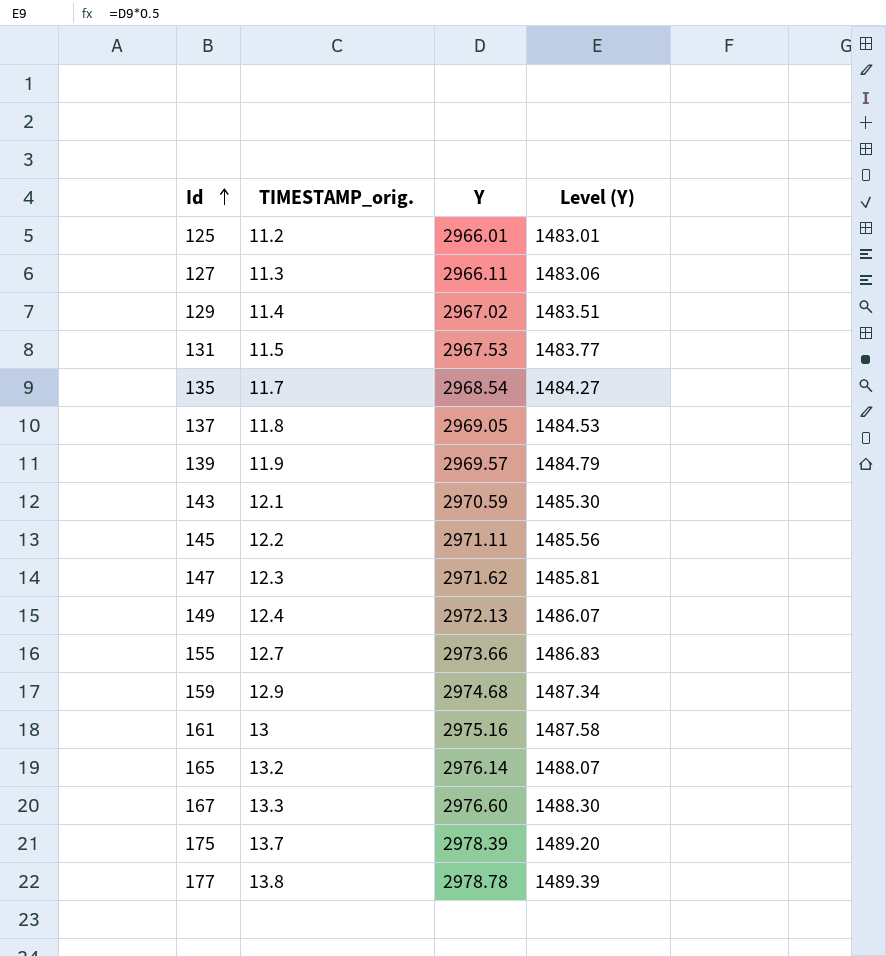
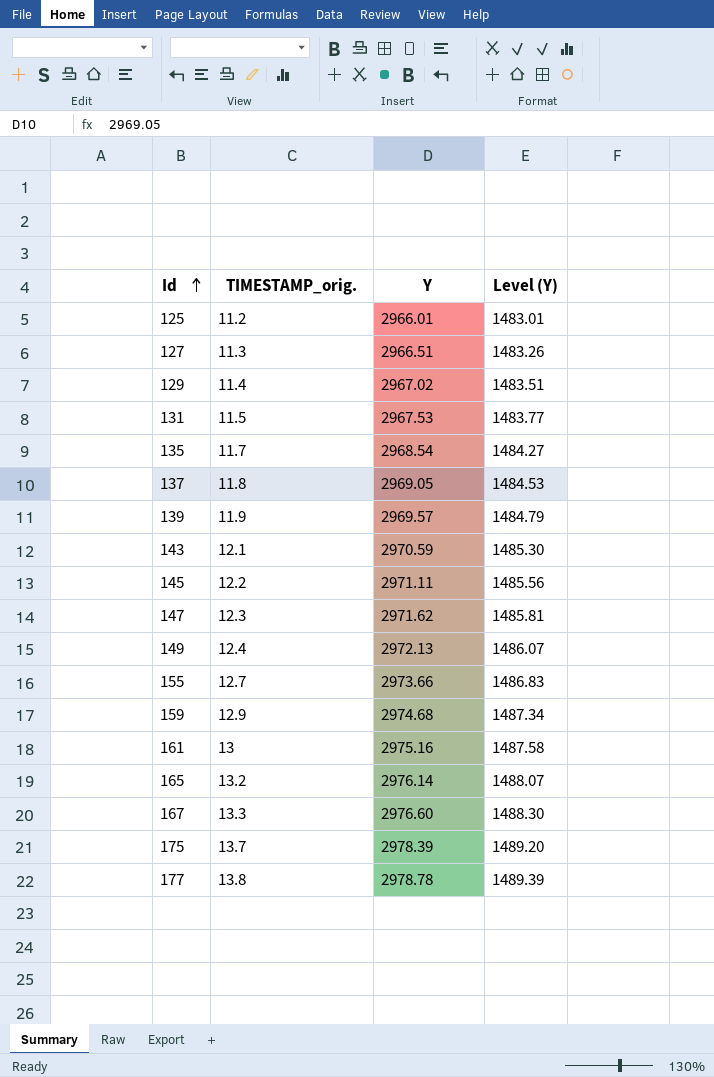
127 | Y: 2966.11 -> 2966.51
127 | Level (Y): 1483.06 -> 1483.26

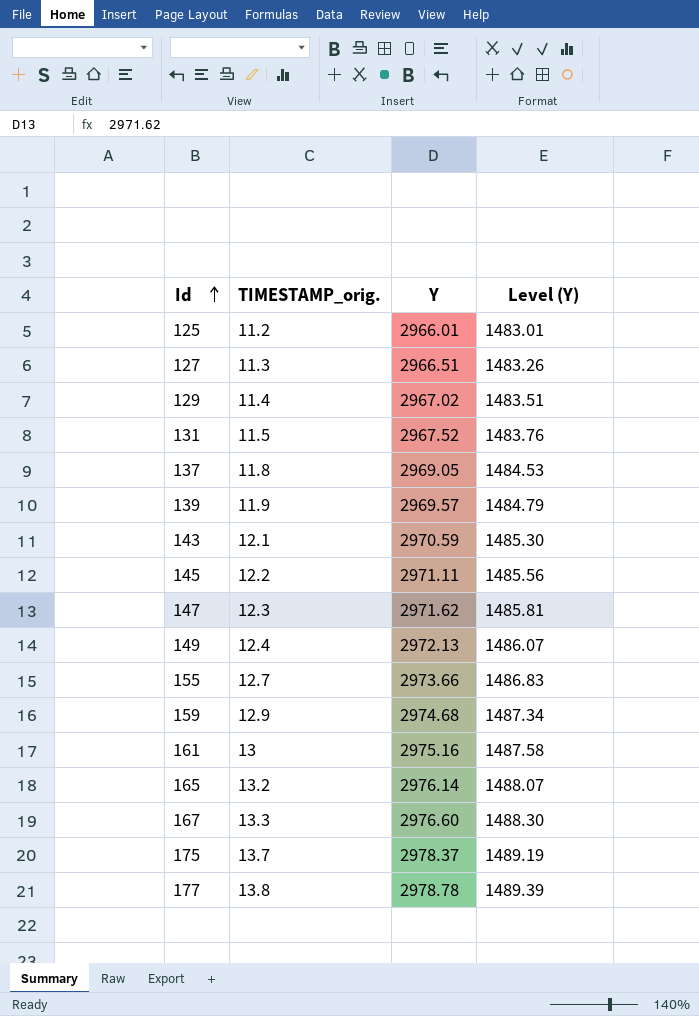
row 135: 11.7 | 2968.54 | 1484.27 -> none
131 | Y: 2967.53 -> 2967.52
131 | Level (Y): 1483.77 -> 1483.76
175 | Y: 2978.39 -> 2978.37
175 | Level (Y): 1489.20 -> 1489.19

